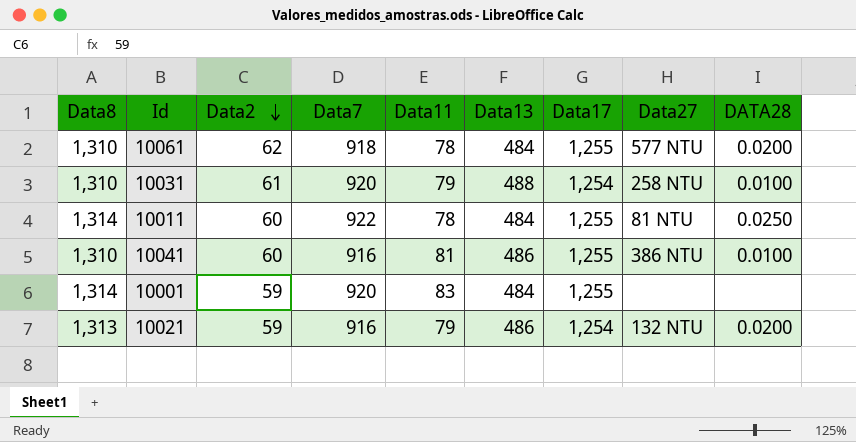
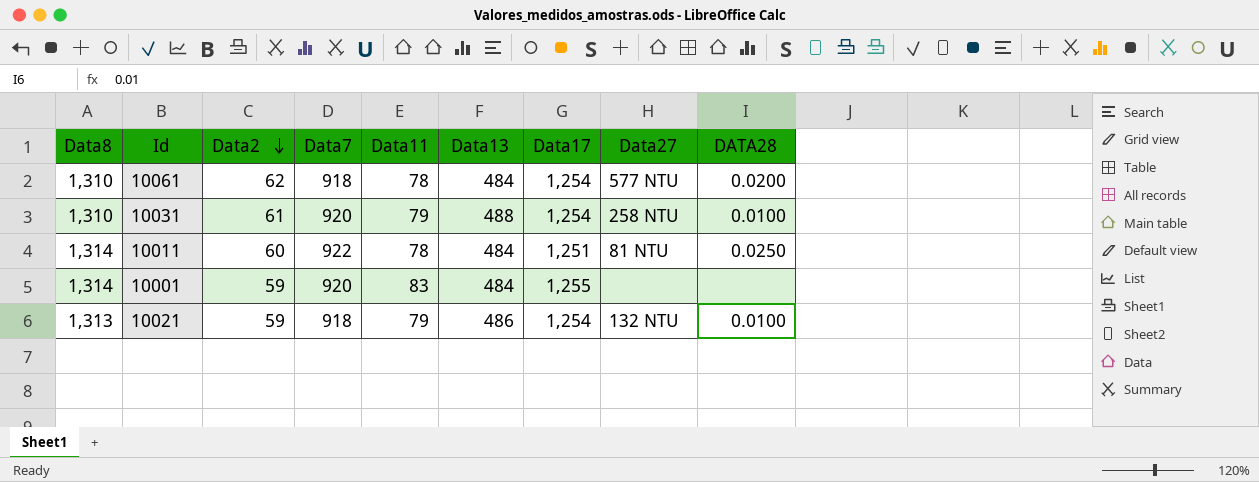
row 10041: 1,310 | 60 | 916 | 81 | 486 | 1,255 | 386 NTU | 0.0100 -> none
10061 | Data17: 1,255 -> 1,254
10011 | Data17: 1,255 -> 1,251
10021 | Data7: 916 -> 918
10021 | DATA28: 0.0200 -> 0.0100

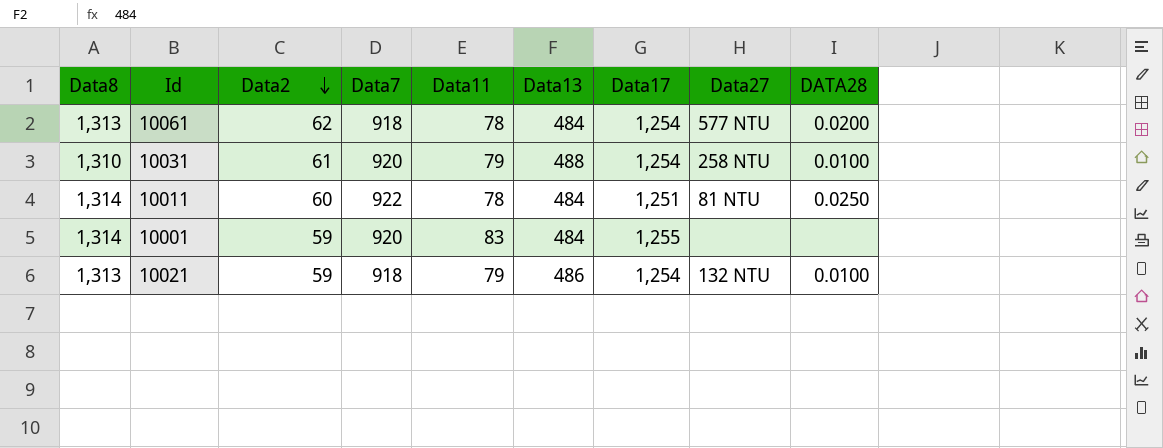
10061 | Data8: 1,310 -> 1,313

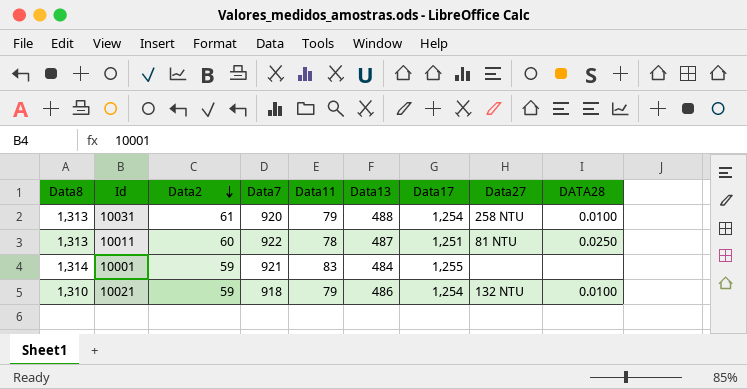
row 10061: 1,313 | 62 | 918 | 78 | 484 | 1,254 | 577 NTU | 0.0200 -> none
10031 | Data8: 1,310 -> 1,313
10011 | Data8: 1,314 -> 1,313
10011 | Data13: 484 -> 487
10001 | Data7: 920 -> 921
10021 | Data8: 1,313 -> 1,310

